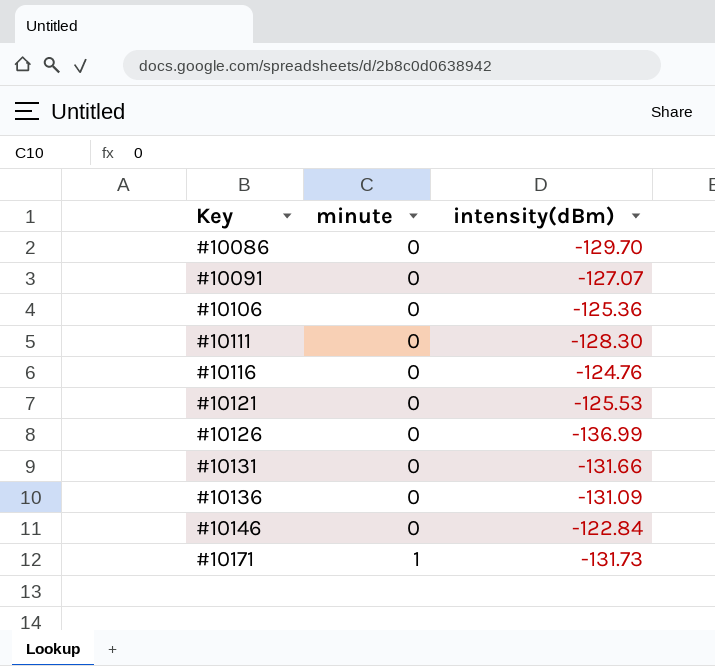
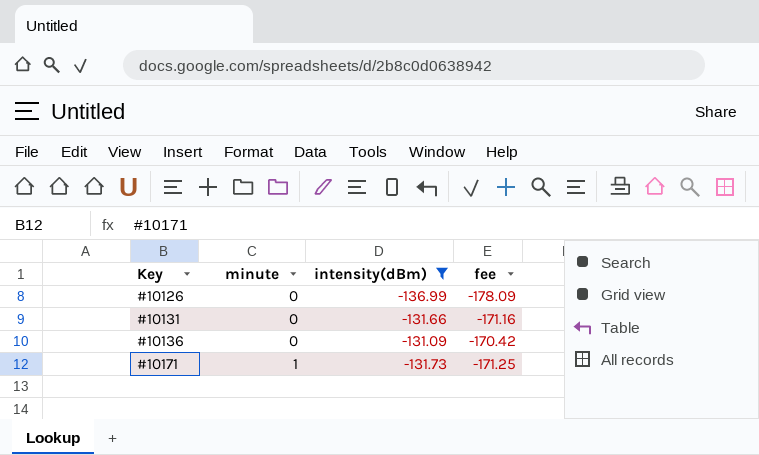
filter: none -> intensity(dBm) <= -131.09
column fee | formula: none -> [intensity(dBm)] * 1.3

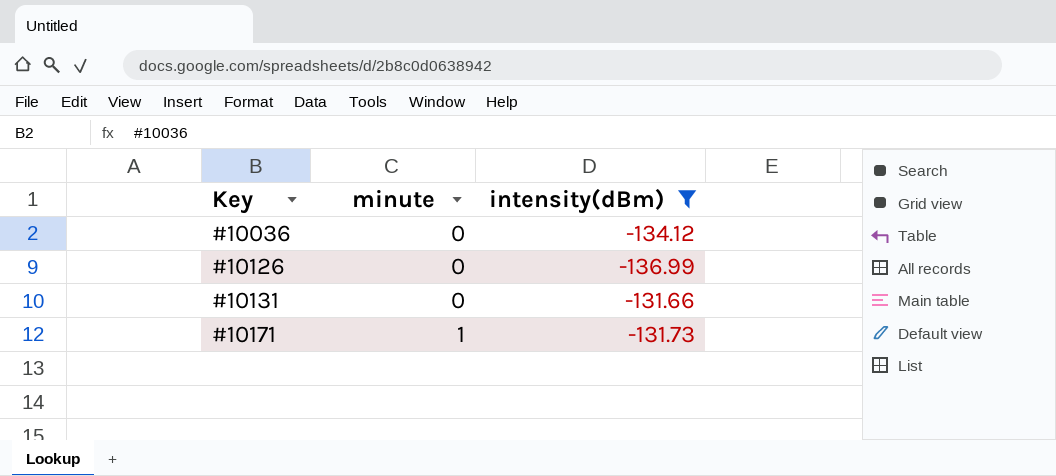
column fee | formula: [intensity(dBm)] * 1.3 -> none
row #10136: 0 | -131.09 | -170.42 -> none
row #10036: none -> 0 | -134.12

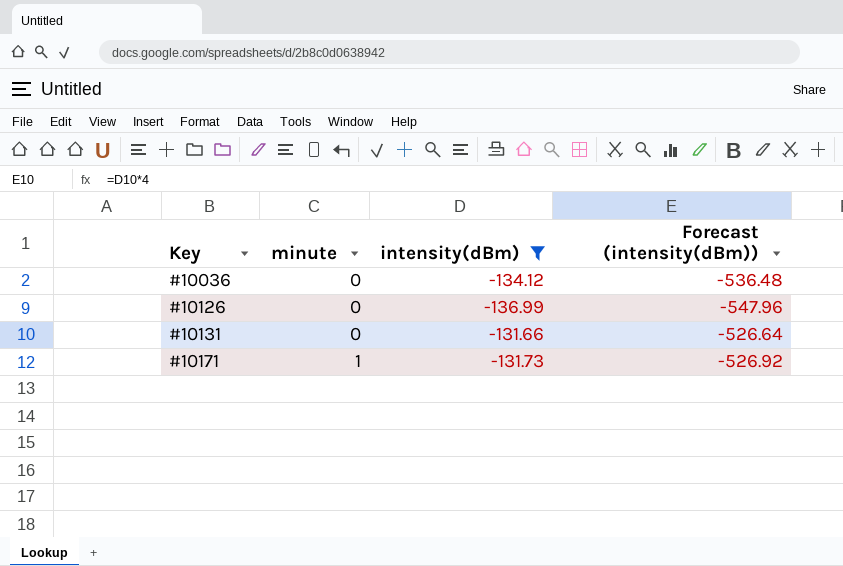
column Forecast (intensity(dBm)) | formula: none -> [intensity(dBm)] * 4

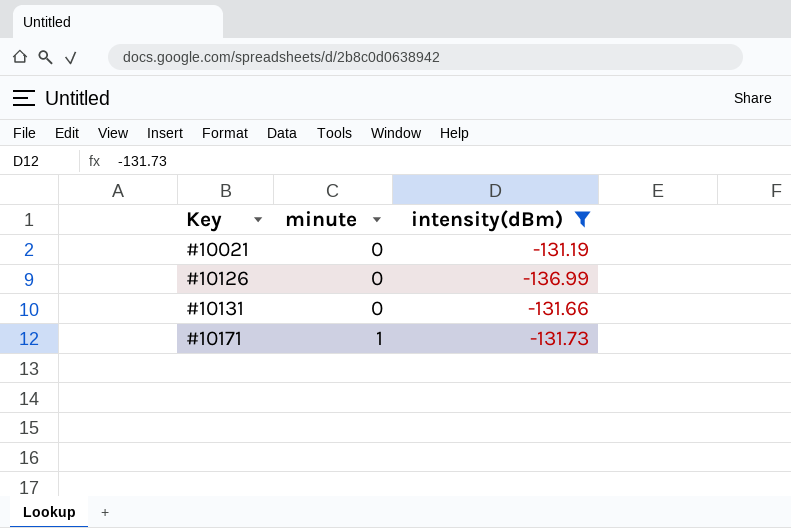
column Forecast (intensity(dBm)) | formula: [intensity(dBm)] * 4 -> none
row #10036: 0 | -134.12 | -536.48 -> none
row #10021: none -> 0 | -131.19

